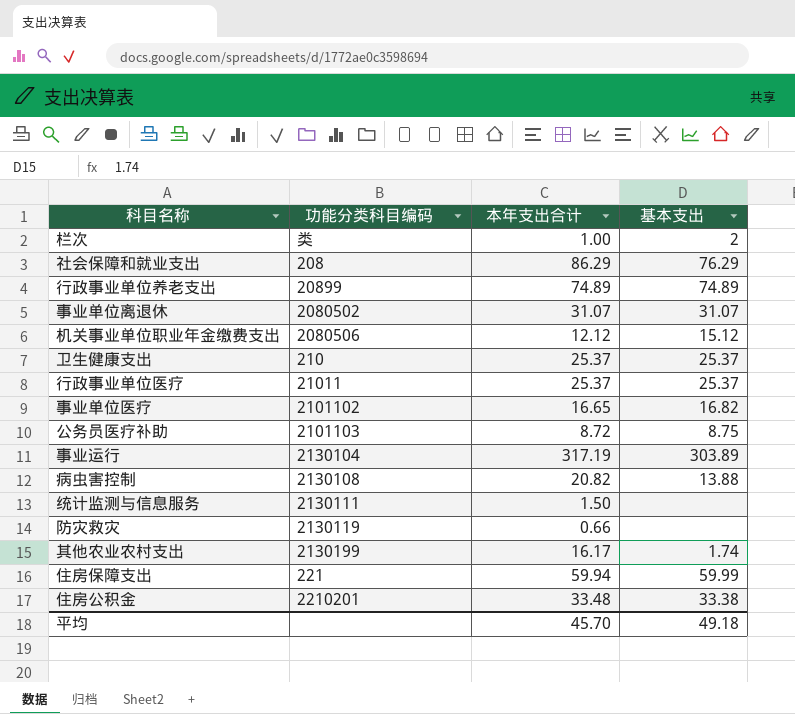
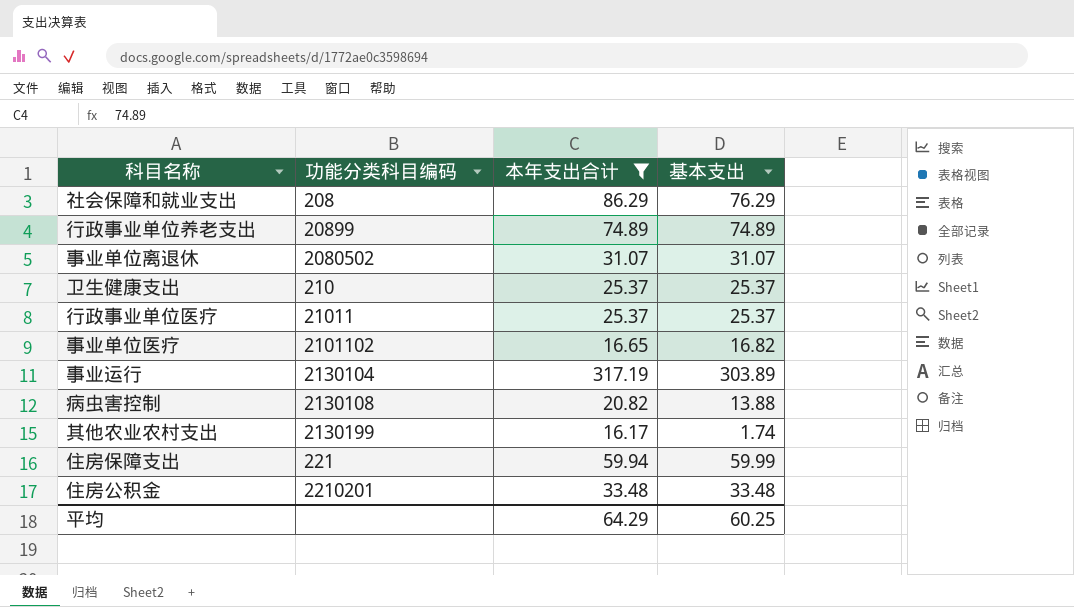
filter: none -> 本年支出合计 >= 16.17
住房公积金 | 基本支出: 33.38 -> 33.48
平均 | 本年支出合计: 45.70 -> 64.29
平均 | 基本支出: 49.18 -> 60.25

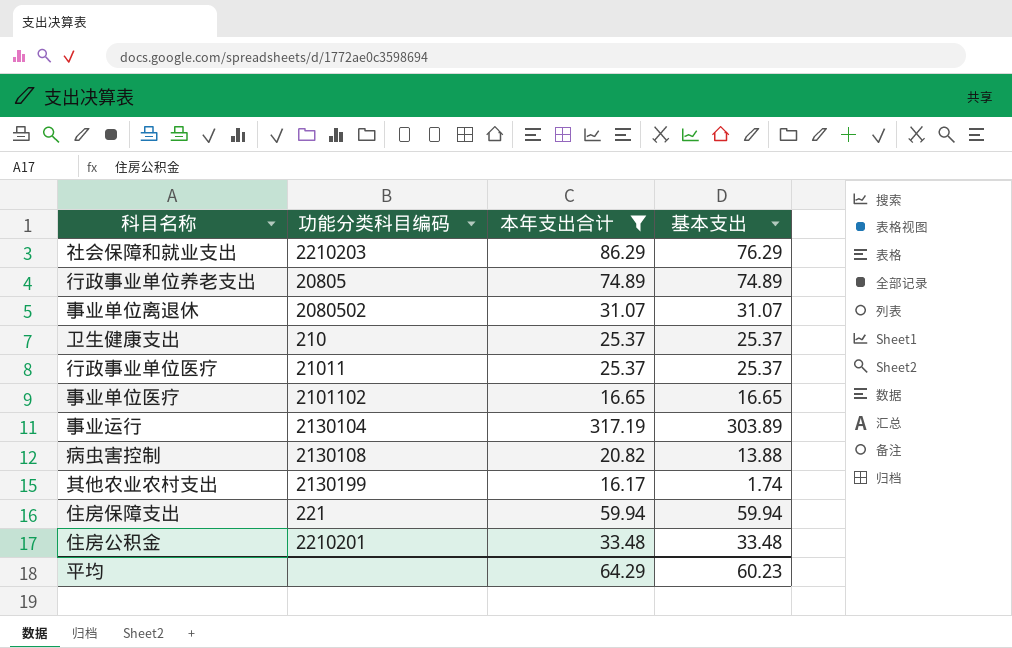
社会保障和就业支出 | 功能分类科目编码: 208 -> 2210203
行政事业单位养老支出 | 功能分类科目编码: 20899 -> 20805
事业单位医疗 | 基本支出: 16.82 -> 16.65
住房保障支出 | 基本支出: 59.99 -> 59.94
平均 | 基本支出: 60.25 -> 60.23

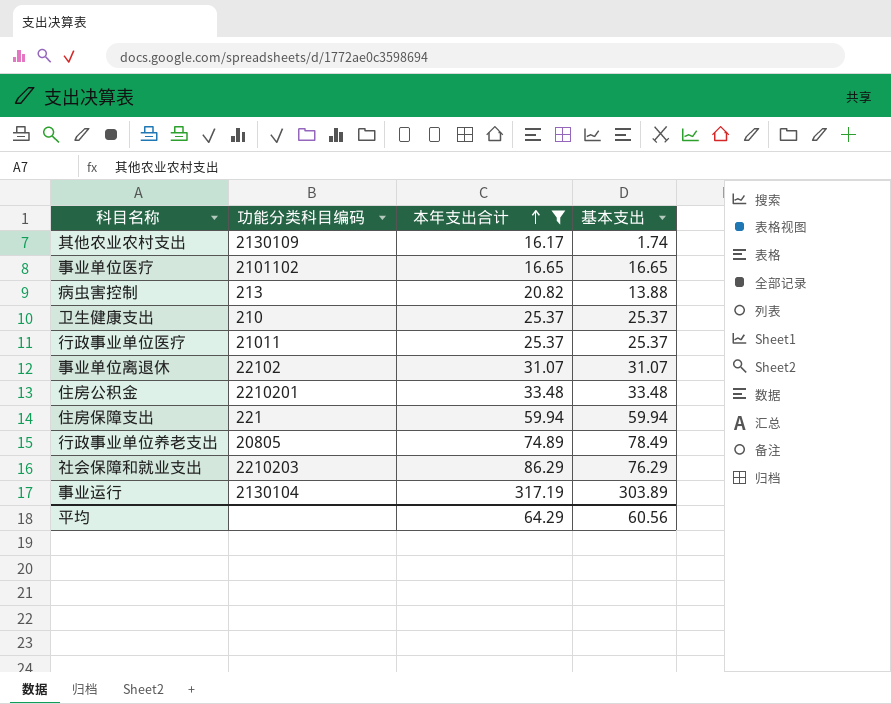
row order: none -> 本年支出合计 ascending
其他农业农村支出 | 功能分类科目编码: 2130199 -> 2130109
病虫害控制 | 功能分类科目编码: 2130108 -> 213
事业单位离退休 | 功能分类科目编码: 2080502 -> 22102
行政事业单位养老支出 | 基本支出: 74.89 -> 78.49
平均 | 基本支出: 60.23 -> 60.56

